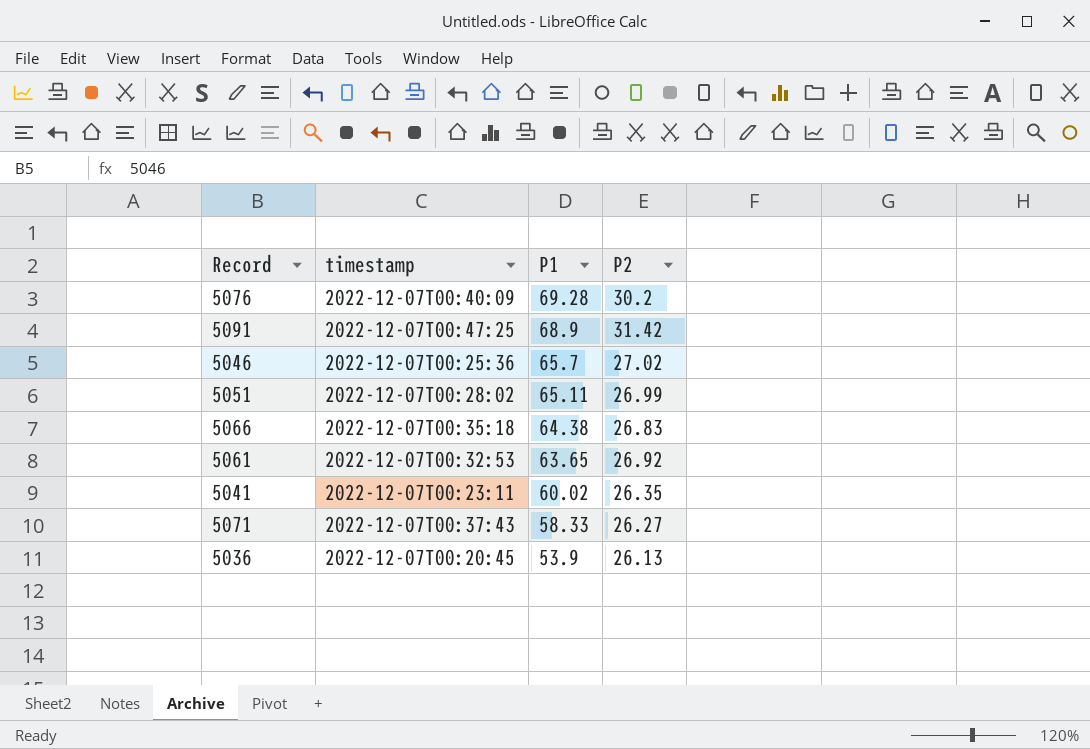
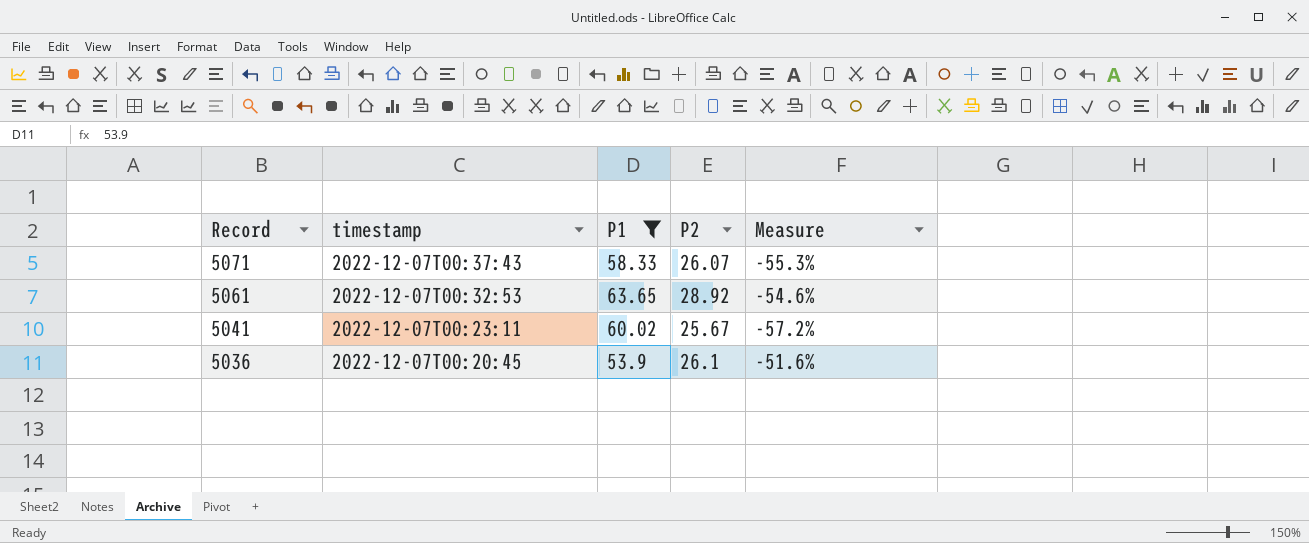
filter: none -> P1 <= 63.65
row order: P1 descending -> Record descending
column Measure | formula: none -> ([P2] - [P1]) / [P1]
5071 | P2: 26.27 -> 26.07
5061 | P2: 26.92 -> 28.92
5041 | P2: 26.35 -> 25.67
5036 | P2: 26.13 -> 26.1

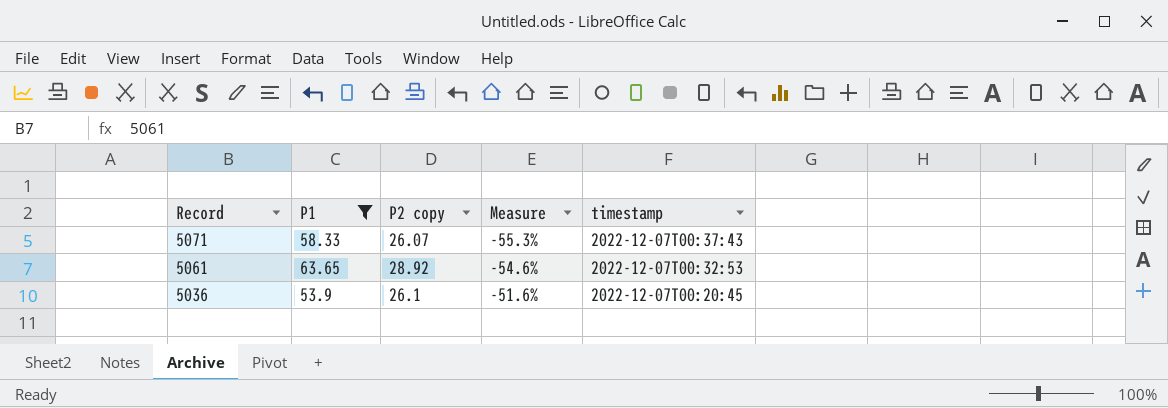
column name: P2 -> P2 copy
column timestamp | position: 2 -> 5
row 5041: 2022-12-07T00:23:11 | 60.02 | 25.67 | -57.2% -> none

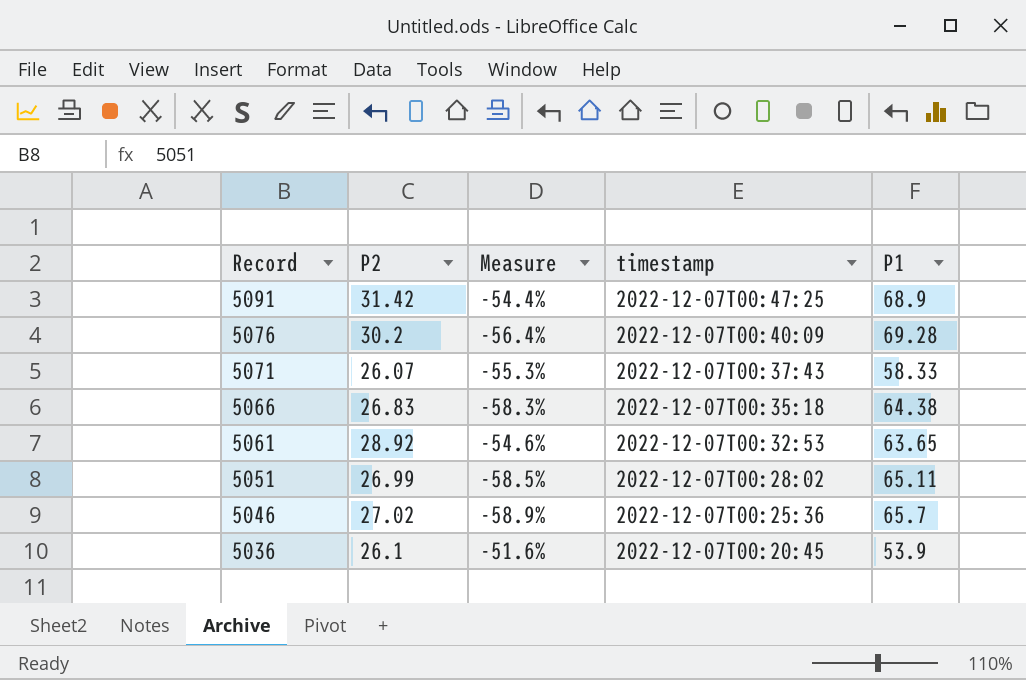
filter: P1 <= 63.65 -> none
column name: P2 copy -> P2
column P1 | position: 2 -> 5

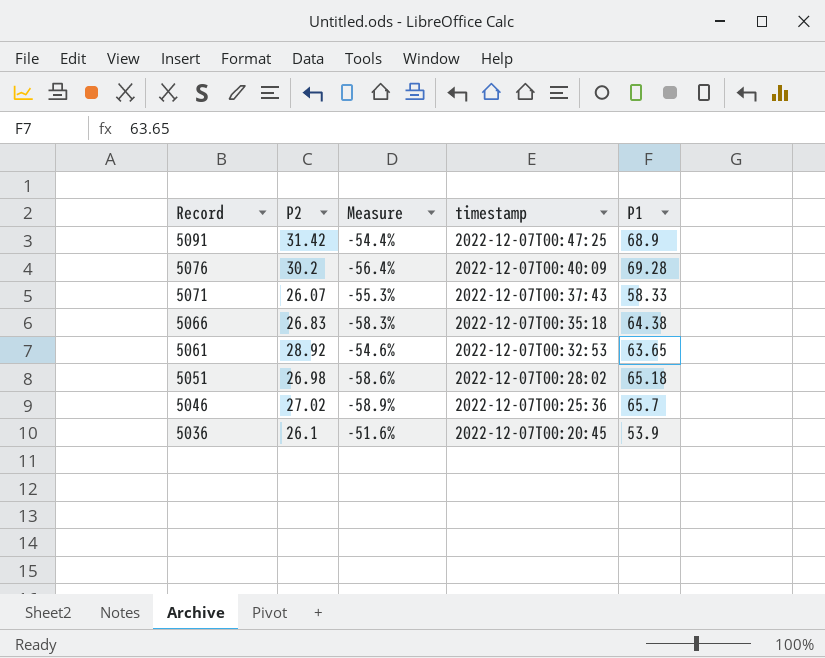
5051 | P2: 26.99 -> 26.98
5051 | Measure: -58.5% -> -58.6%
5051 | P1: 65.11 -> 65.18

